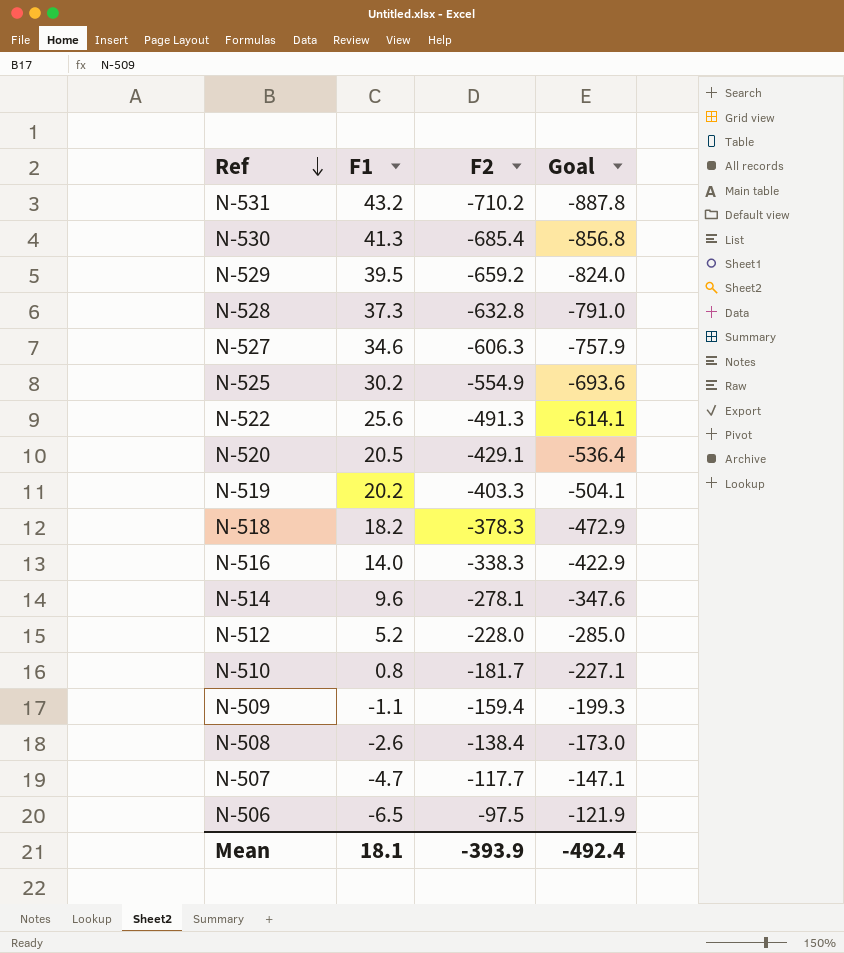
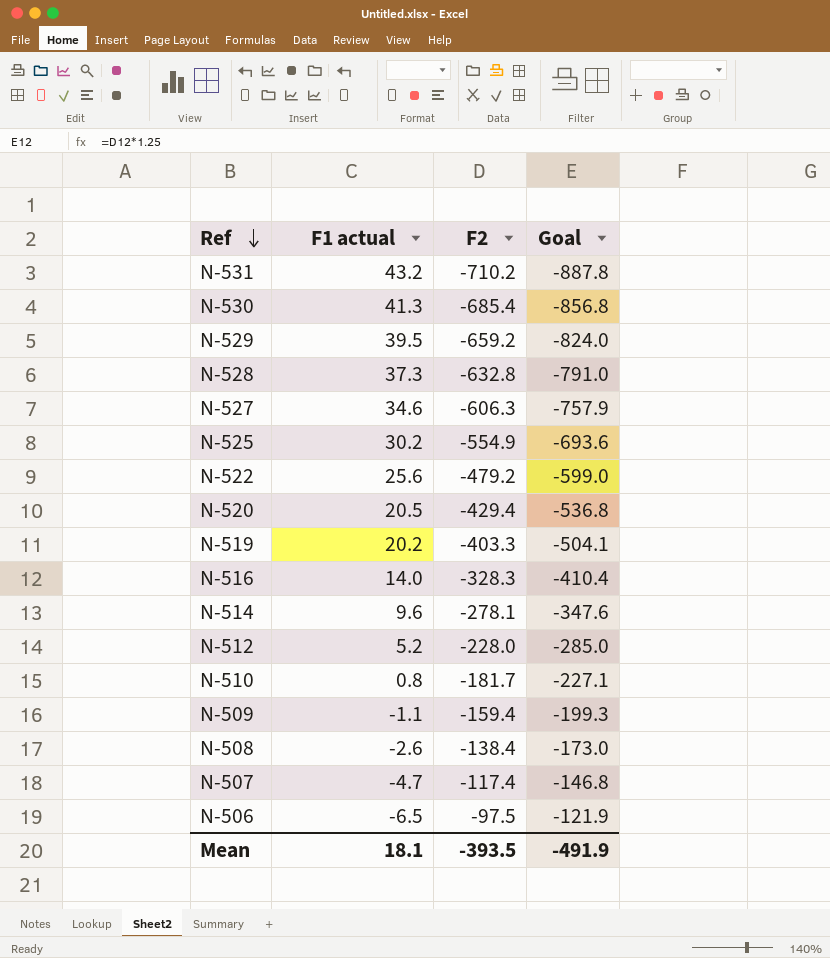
column name: F1 -> F1 actual
row N-518: 18.2 | -378.3 | -472.9 -> none
N-522 | F2: -491.3 -> -479.2
N-522 | Goal: -614.1 -> -599.0
N-520 | F2: -429.1 -> -429.4
N-520 | Goal: -536.4 -> -536.8
N-516 | F2: -338.3 -> -328.3
N-516 | Goal: -422.9 -> -410.4
N-507 | F2: -117.7 -> -117.4
N-507 | Goal: -147.1 -> -146.8
Mean | F2: -393.9 -> -393.5
Mean | Goal: -492.4 -> -491.9

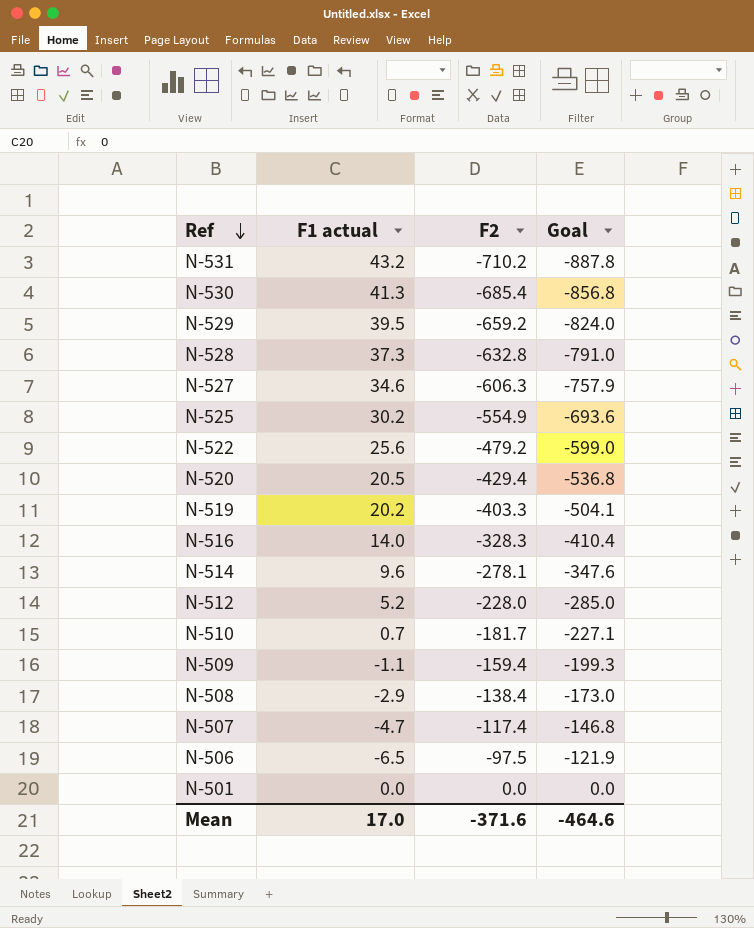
N-510 | F1 actual: 0.8 -> 0.7
N-508 | F1 actual: -2.6 -> -2.9
row N-501: none -> 0.0 | 0.0 | 0.0
Mean | F1 actual: 18.1 -> 17.0
Mean | F2: -393.5 -> -371.6
Mean | Goal: -491.9 -> -464.6

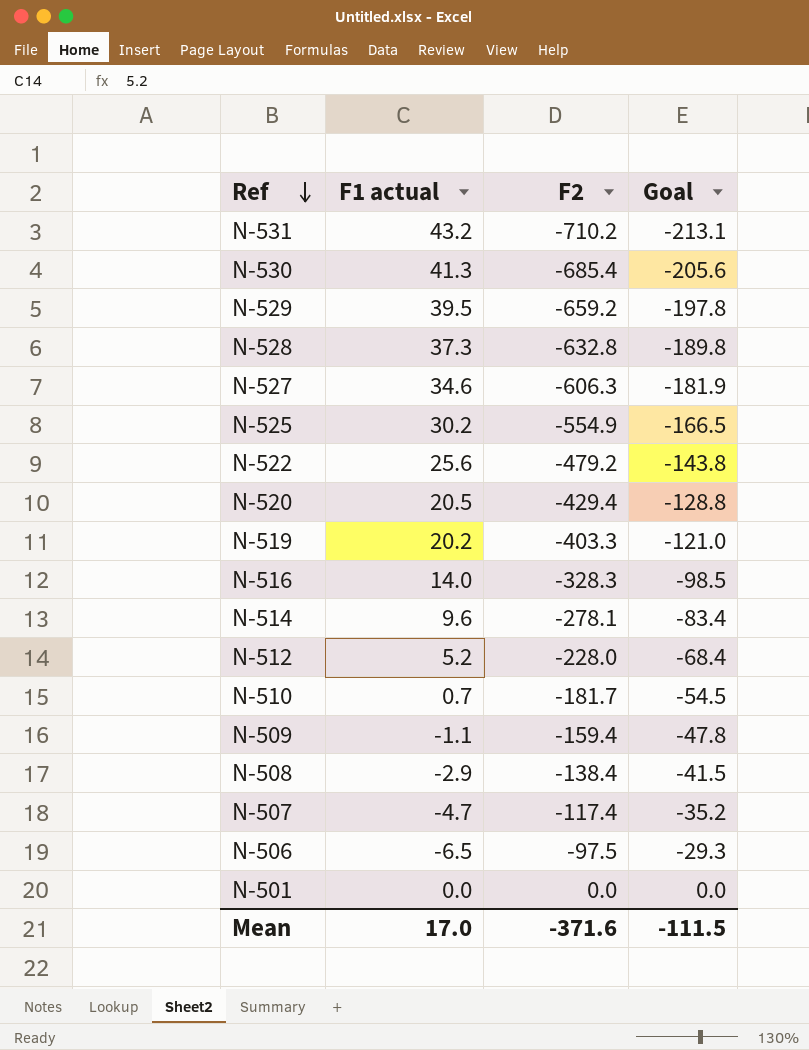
column Goal | formula: [F2] * 1.25 -> [F2] * 0.3
Mean | Goal: -464.6 -> -111.5

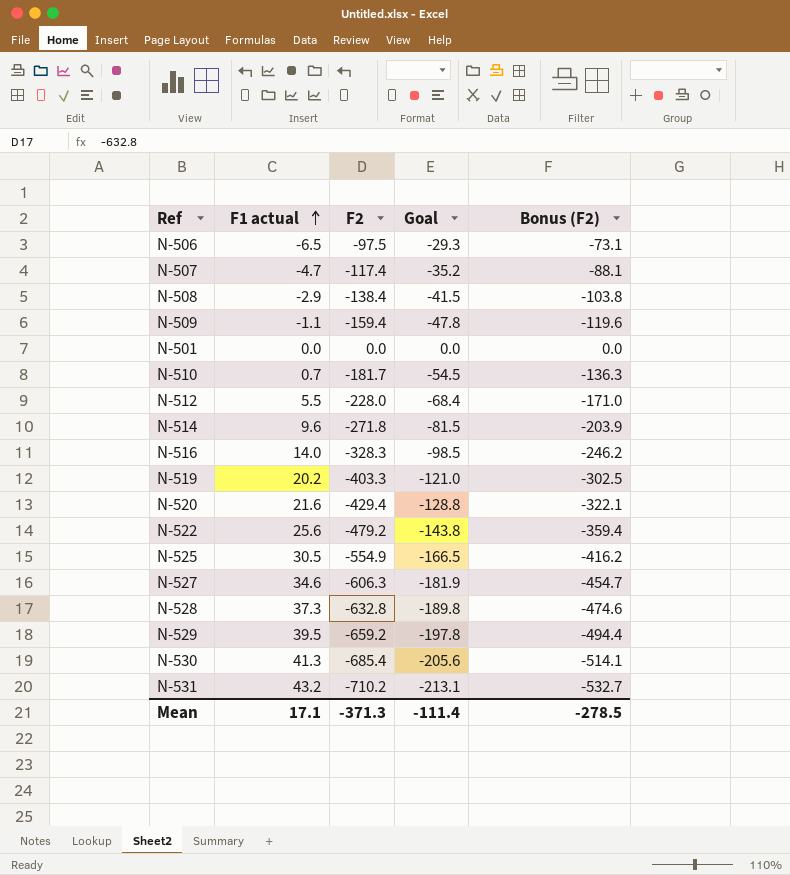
row order: Ref descending -> F1 actual ascending
column Bonus (F2) | formula: none -> [F2] * 0.75
N-512 | F1 actual: 5.2 -> 5.5
N-514 | F2: -278.1 -> -271.8
N-514 | Goal: -83.4 -> -81.5
N-520 | F1 actual: 20.5 -> 21.6
N-525 | F1 actual: 30.2 -> 30.5
Mean | F1 actual: 17.0 -> 17.1
Mean | F2: -371.6 -> -371.3
Mean | Goal: -111.5 -> -111.4

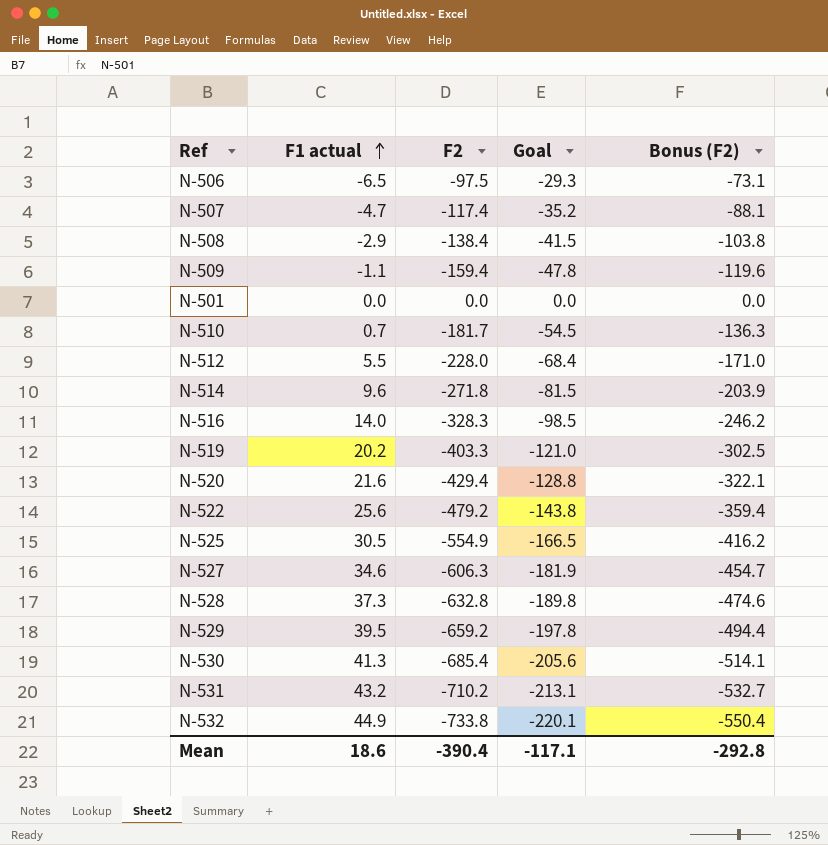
row N-532: none -> 44.9 | -733.8 | -220.1 | -550.4
Mean | F1 actual: 17.1 -> 18.6
Mean | F2: -371.3 -> -390.4
Mean | Goal: -111.4 -> -117.1
Mean | Bonus (F2): -278.5 -> -292.8

